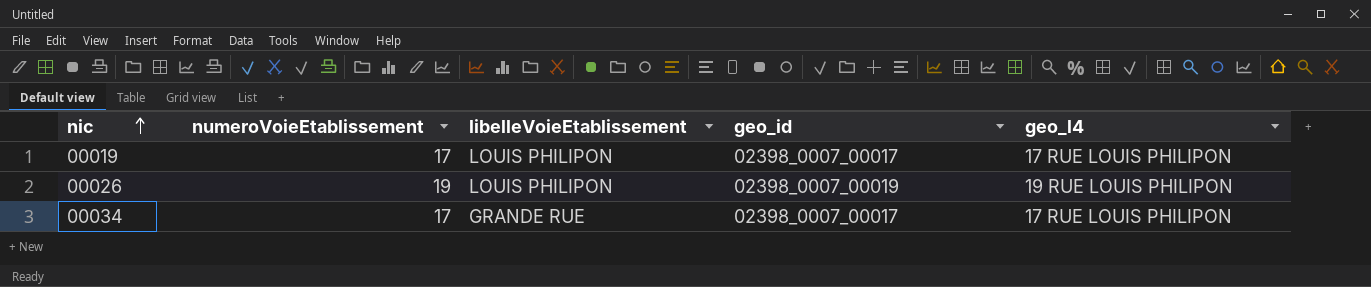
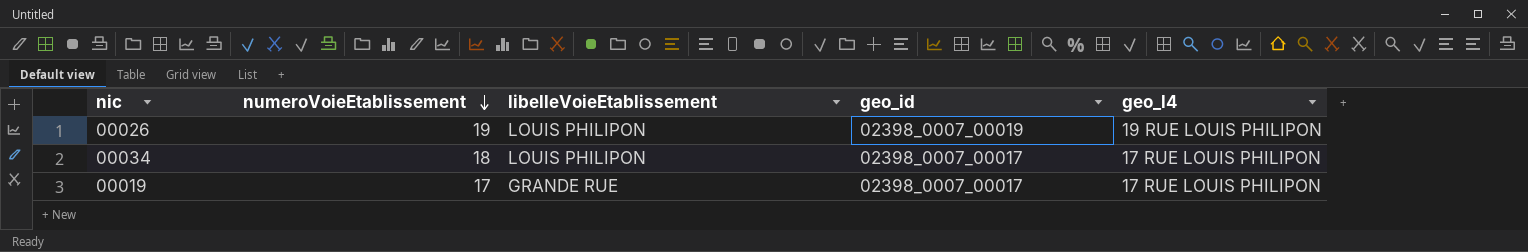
row order: nic ascending -> numeroVoieEtablissement descending
00034 | numeroVoieEtablissement: 17 -> 18
00034 | libelleVoieEtablissement: GRANDE RUE -> LOUIS PHILIPON
00019 | libelleVoieEtablissement: LOUIS PHILIPON -> GRANDE RUE

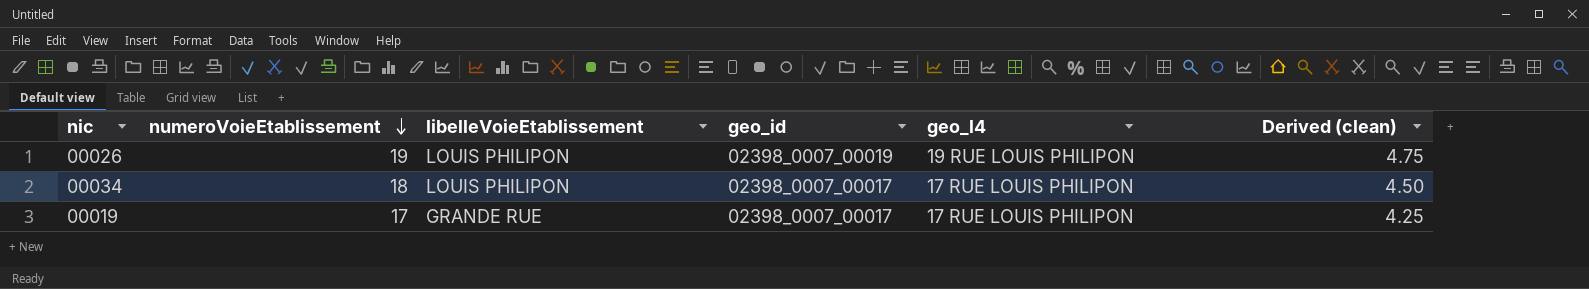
column Derived (clean) | formula: none -> [numeroVoieEtablissement] * 0.25

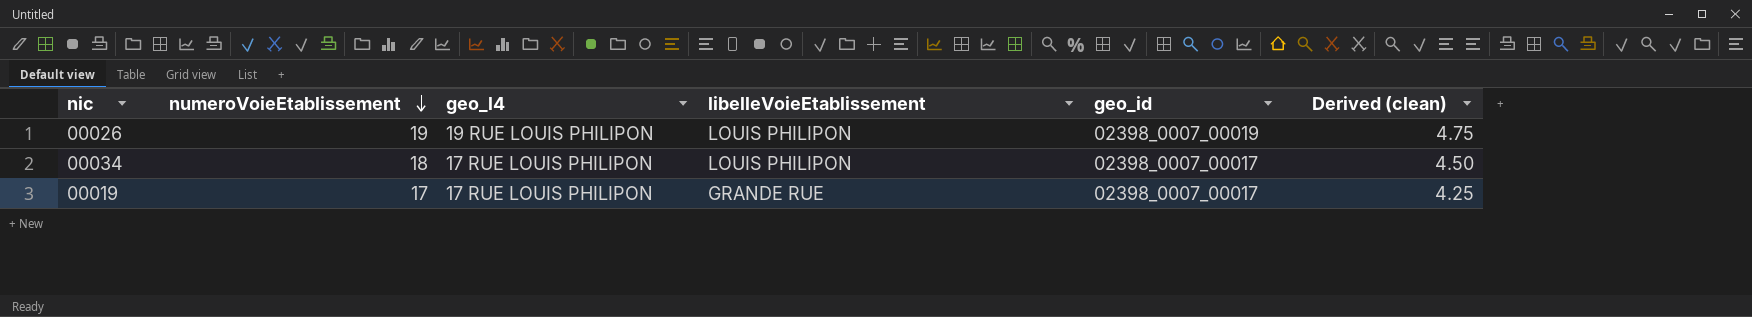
column geo_l4 | position: 5 -> 3

